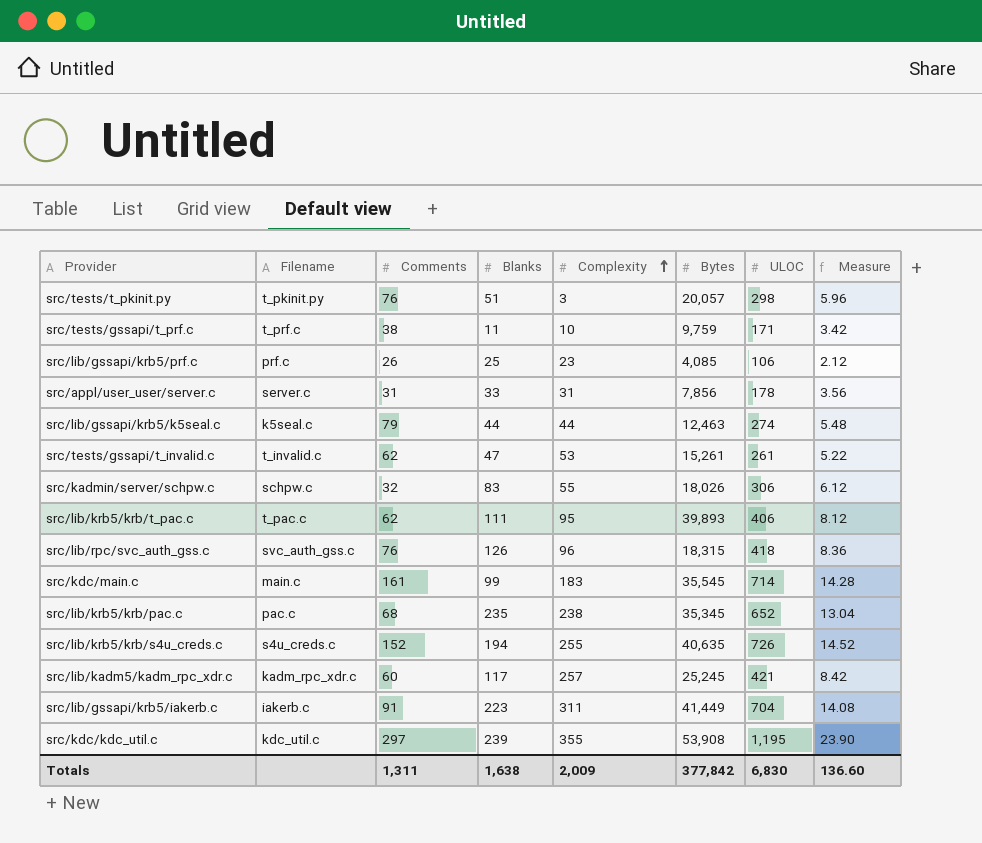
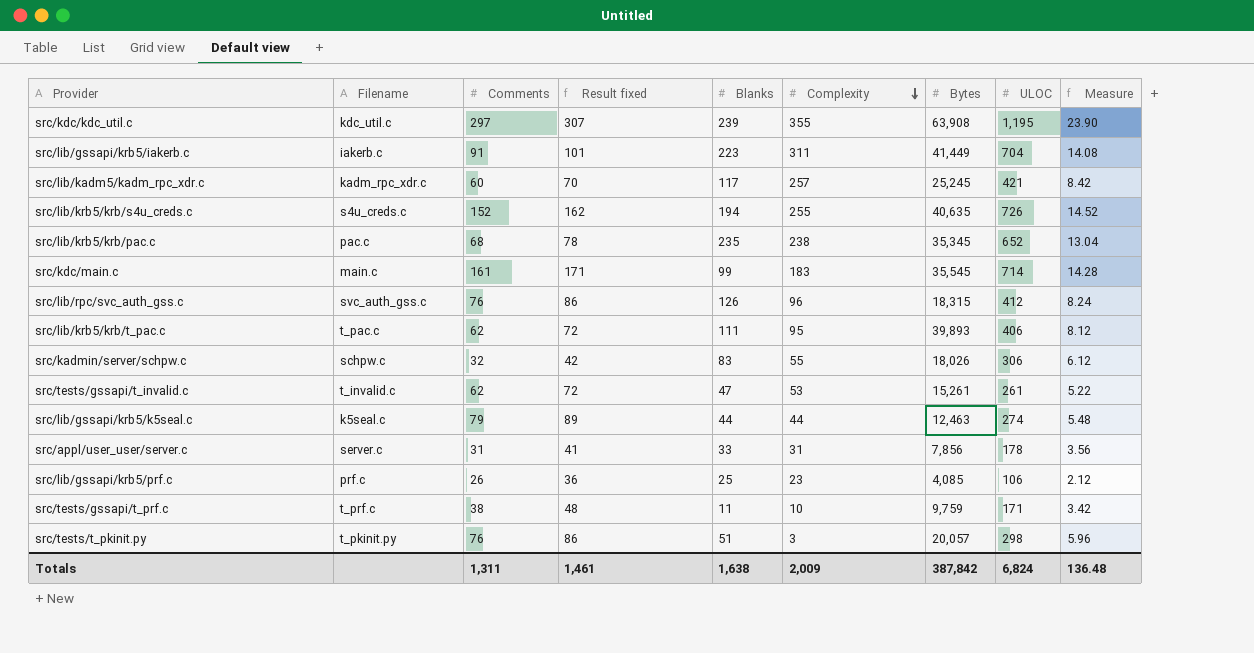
row order: Complexity ascending -> Complexity descending
column Result fixed | formula: none -> [Comments] + 10
src/kdc/kdc_util.c | Bytes: 53,908 -> 63,908
src/lib/rpc/svc_auth_gss.c | ULOC: 418 -> 412
src/lib/rpc/svc_auth_gss.c | Measure: 8.36 -> 8.24
Totals | Bytes: 377,842 -> 387,842
Totals | ULOC: 6,830 -> 6,824
Totals | Measure: 136.60 -> 136.48

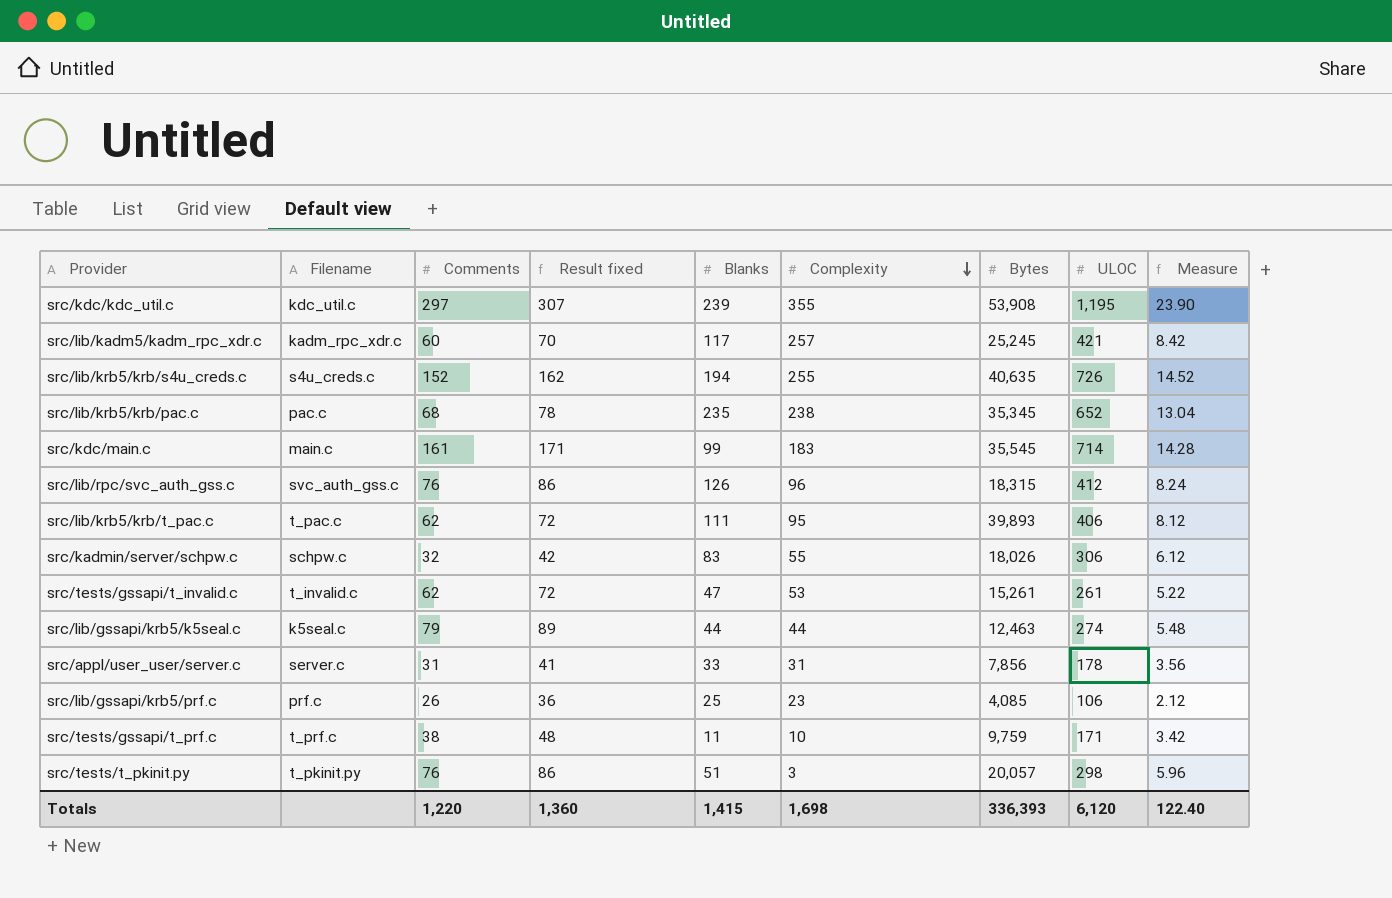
row src/lib/gssapi/krb5/iakerb.c: iakerb.c | 91 | 101 | 223 | 311 | 41,449 | 704 | 14.08 -> none
src/kdc/kdc_util.c | Bytes: 63,908 -> 53,908
Totals | Comments: 1,311 -> 1,220
Totals | Result fixed: 1,461 -> 1,360
Totals | Blanks: 1,638 -> 1,415
Totals | Complexity: 2,009 -> 1,698
Totals | Bytes: 387,842 -> 336,393
Totals | ULOC: 6,824 -> 6,120
Totals | Measure: 136.48 -> 122.40

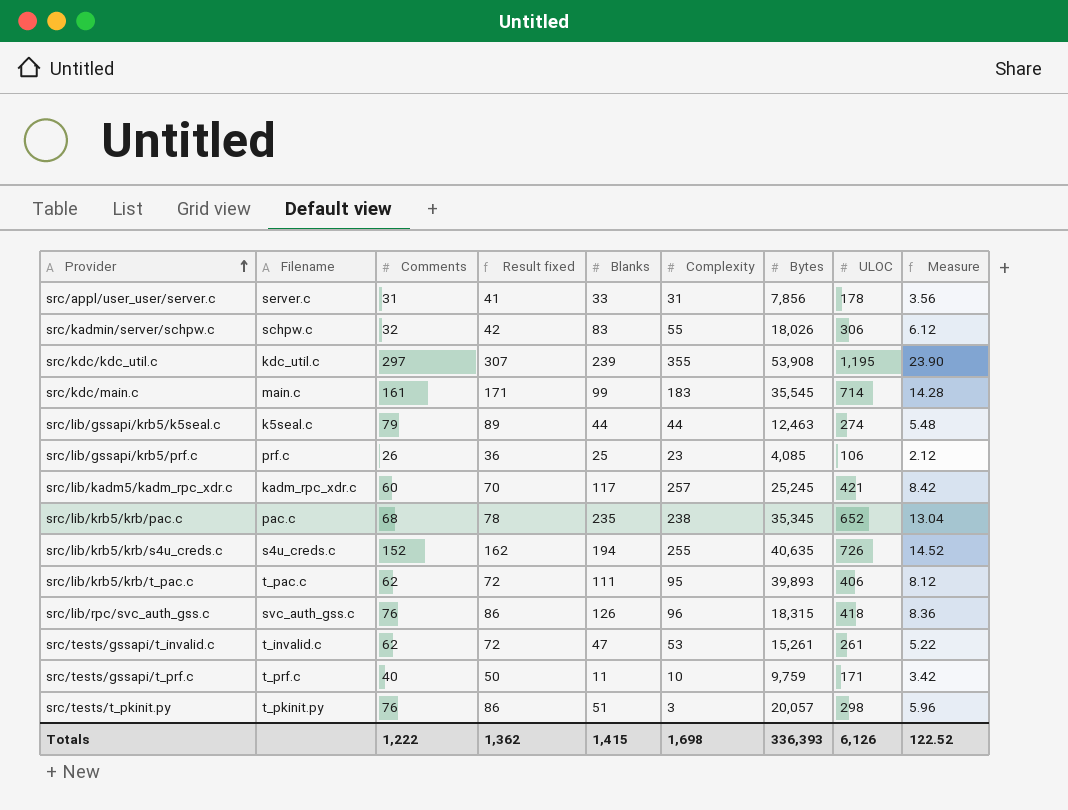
row order: Complexity descending -> Provider ascending
src/lib/rpc/svc_auth_gss.c | ULOC: 412 -> 418
src/lib/rpc/svc_auth_gss.c | Measure: 8.24 -> 8.36
src/tests/gssapi/t_prf.c | Comments: 38 -> 40
src/tests/gssapi/t_prf.c | Result fixed: 48 -> 50
Totals | Comments: 1,220 -> 1,222
Totals | Result fixed: 1,360 -> 1,362
Totals | ULOC: 6,120 -> 6,126
Totals | Measure: 122.40 -> 122.52

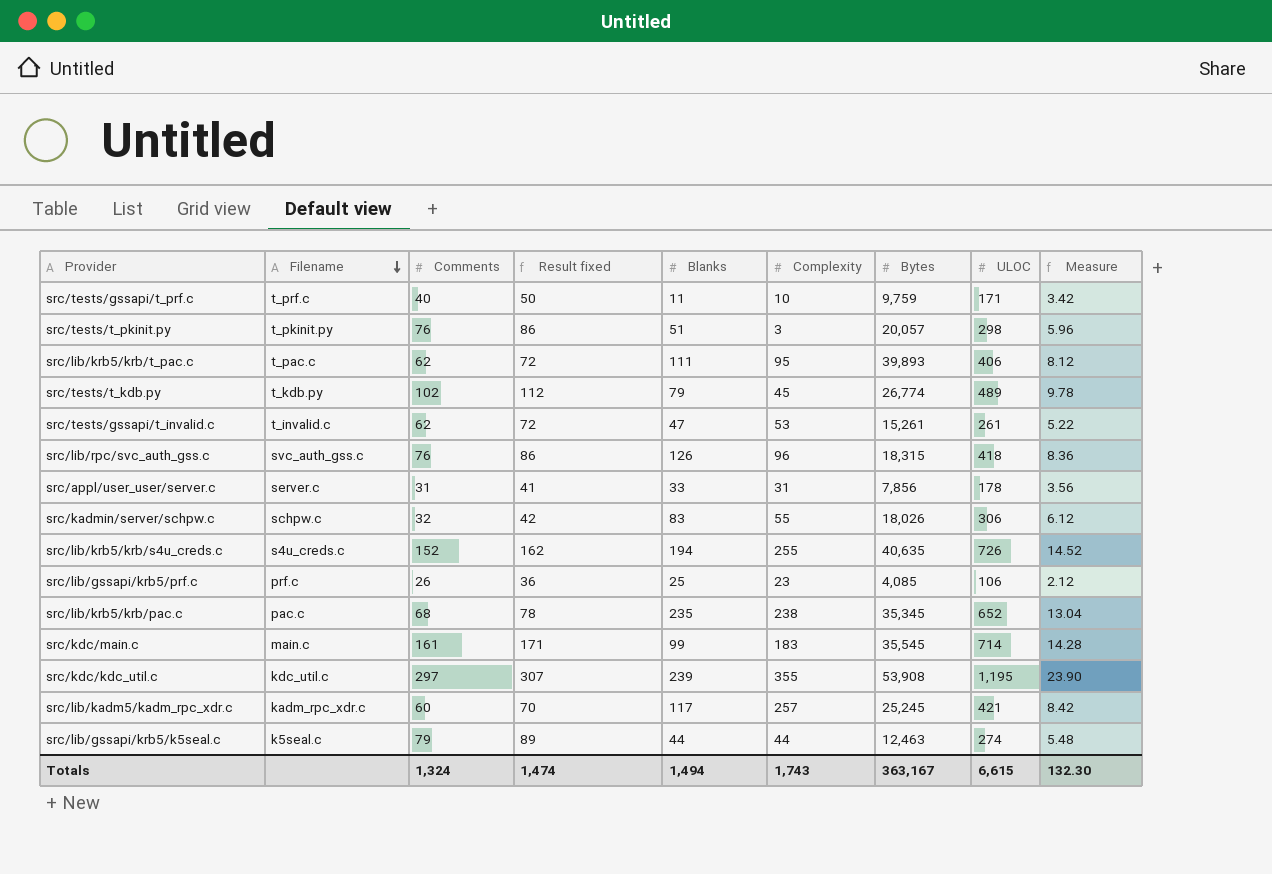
row order: Provider ascending -> Filename descending
row src/tests/t_kdb.py: none -> t_kdb.py | 102 | 112 | 79 | 45 | 26,774 | 489 | 9.78
Totals | Comments: 1,222 -> 1,324
Totals | Result fixed: 1,362 -> 1,474
Totals | Blanks: 1,415 -> 1,494
Totals | Complexity: 1,698 -> 1,743
Totals | Bytes: 336,393 -> 363,167
Totals | ULOC: 6,126 -> 6,615
Totals | Measure: 122.52 -> 132.30

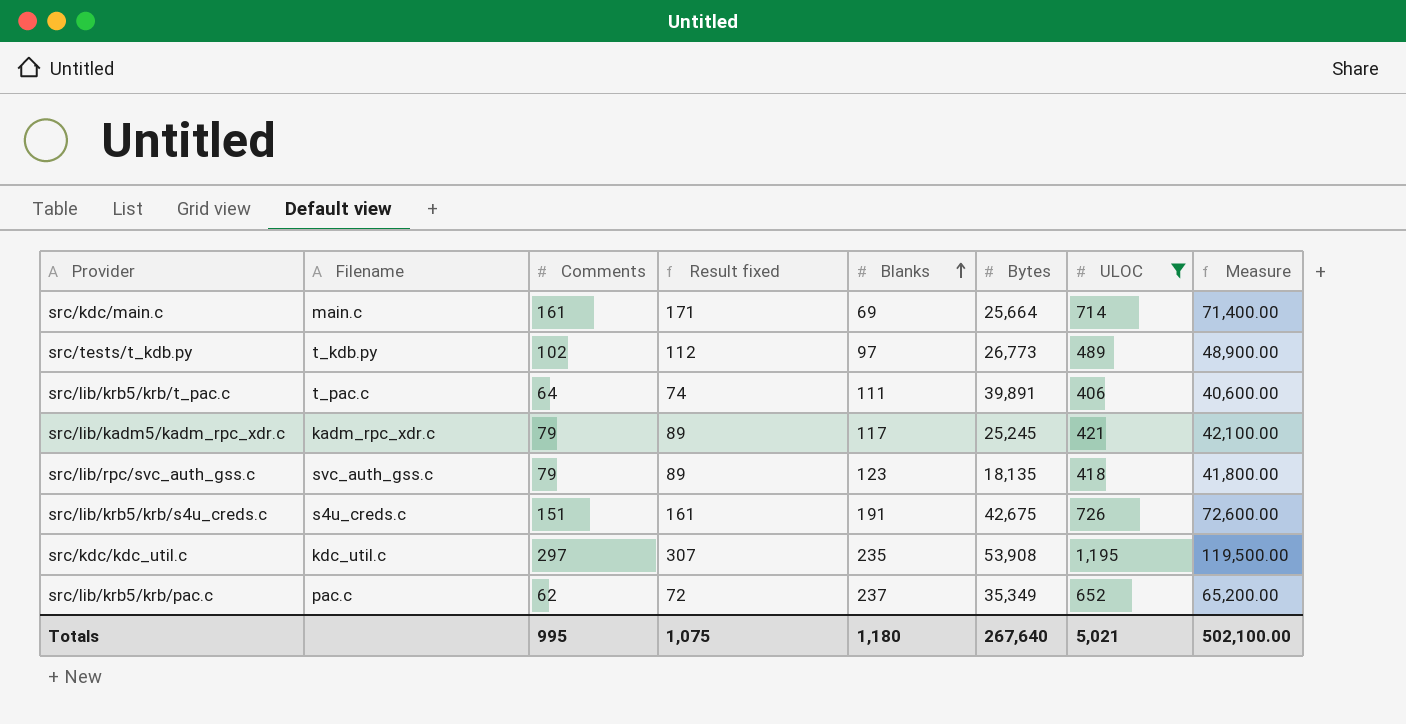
filter: none -> ULOC >= 406
row order: Filename descending -> Blanks ascending
column Complexity | position: 6 -> none
column Measure | formula: [ULOC] * 0.02 -> [ULOC] * 100
src/kdc/main.c | Blanks: 99 -> 69
src/kdc/main.c | Bytes: 35,545 -> 25,664
src/tests/t_kdb.py | Blanks: 79 -> 97
src/tests/t_kdb.py | Bytes: 26,774 -> 26,773
src/lib/krb5/krb/t_pac.c | Comments: 62 -> 64
src/lib/krb5/krb/t_pac.c | Result fixed: 72 -> 74
src/lib/krb5/krb/t_pac.c | Bytes: 39,893 -> 39,891
src/lib/kadm5/kadm_rpc_xdr.c | Comments: 60 -> 79
src/lib/kadm5/kadm_rpc_xdr.c | Result fixed: 70 -> 89
src/lib/rpc/svc_auth_gss.c | Comments: 76 -> 79
src/lib/rpc/svc_auth_gss.c | Result fixed: 86 -> 89
src/lib/rpc/svc_auth_gss.c | Blanks: 126 -> 123
src/lib/rpc/svc_auth_gss.c | Bytes: 18,315 -> 18,135
src/lib/krb5/krb/s4u_creds.c | Comments: 152 -> 151
src/lib/krb5/krb/s4u_creds.c | Result fixed: 162 -> 161
src/lib/krb5/krb/s4u_creds.c | Blanks: 194 -> 191
src/lib/krb5/krb/s4u_creds.c | Bytes: 40,635 -> 42,675
src/kdc/kdc_util.c | Blanks: 239 -> 235
src/lib/krb5/krb/pac.c | Comments: 68 -> 62
src/lib/krb5/krb/pac.c | Result fixed: 78 -> 72
src/lib/krb5/krb/pac.c | Blanks: 235 -> 237
src/lib/krb5/krb/pac.c | Bytes: 35,345 -> 35,349
Totals | Comments: 1,324 -> 995
Totals | Result fixed: 1,474 -> 1,075
Totals | Blanks: 1,494 -> 1,180
Totals | Bytes: 363,167 -> 267,640
Totals | ULOC: 6,615 -> 5,021
Totals | Measure: 132.30 -> 502,100.00

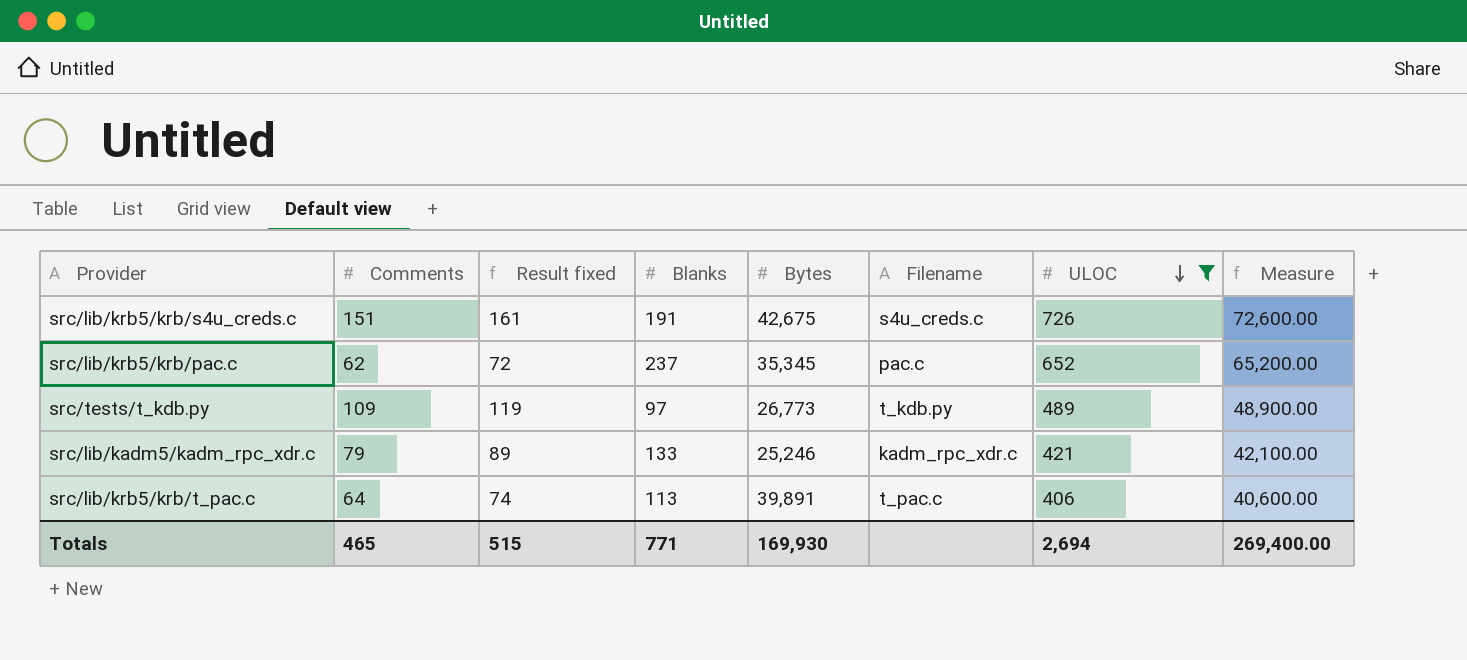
row order: Blanks ascending -> ULOC descending
column Filename | position: 2 -> 6
row src/kdc/main.c: main.c | 161 | 171 | 69 | 25,664 | 714 | 71,400.00 -> none
row src/lib/rpc/svc_auth_gss.c: svc_auth_gss.c | 79 | 89 | 123 | 18,135 | 418 | 41,800.00 -> none
row src/kdc/kdc_util.c: kdc_util.c | 297 | 307 | 235 | 53,908 | 1,195 | 119,500.00 -> none
src/lib/krb5/krb/pac.c | Bytes: 35,349 -> 35,345
src/tests/t_kdb.py | Comments: 102 -> 109
src/tests/t_kdb.py | Result fixed: 112 -> 119
src/lib/kadm5/kadm_rpc_xdr.c | Blanks: 117 -> 133
src/lib/kadm5/kadm_rpc_xdr.c | Bytes: 25,245 -> 25,246
src/lib/krb5/krb/t_pac.c | Blanks: 111 -> 113
Totals | Comments: 995 -> 465
Totals | Result fixed: 1,075 -> 515
Totals | Blanks: 1,180 -> 771
Totals | Bytes: 267,640 -> 169,930
Totals | ULOC: 5,021 -> 2,694
Totals | Measure: 502,100.00 -> 269,400.00

